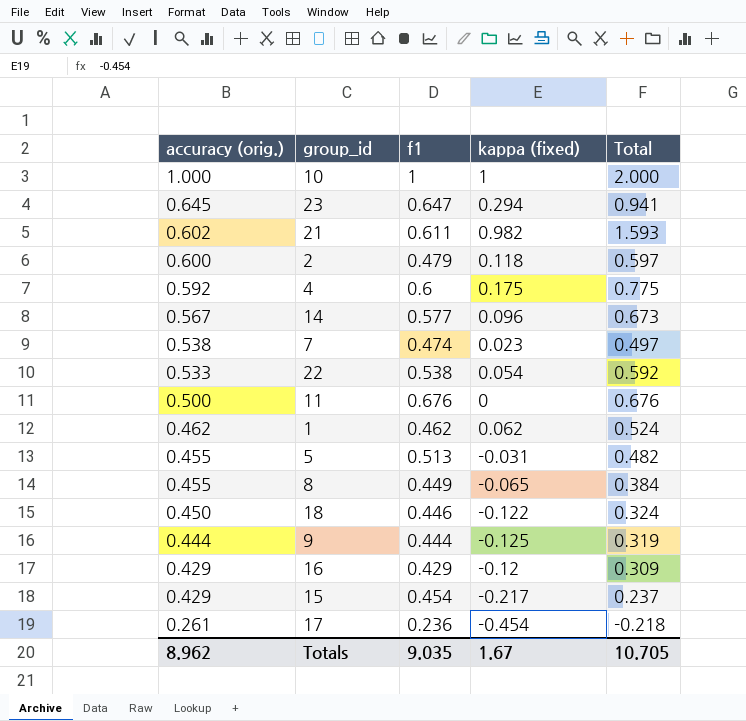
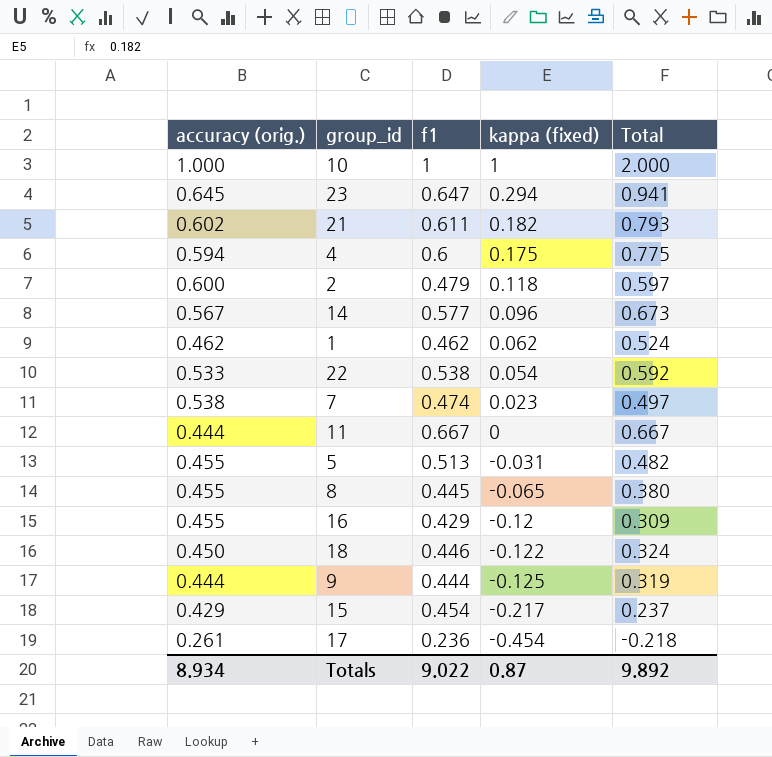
row order: accuracy (orig.) descending -> kappa (fixed) descending
21 | kappa (fixed): 0.982 -> 0.182
21 | Total: 1.593 -> 0.793
4 | accuracy (orig.): 0.592 -> 0.594
11 | accuracy (orig.): 0.500 -> 0.444
11 | f1: 0.676 -> 0.667
11 | Total: 0.676 -> 0.667
8 | f1: 0.449 -> 0.445
8 | Total: 0.384 -> 0.380
16 | accuracy (orig.): 0.429 -> 0.455
Totals | accuracy (orig.): 8.962 -> 8.934
Totals | f1: 9.035 -> 9.022
Totals | kappa (fixed): 1.67 -> 0.87
Totals | Total: 10.705 -> 9.892

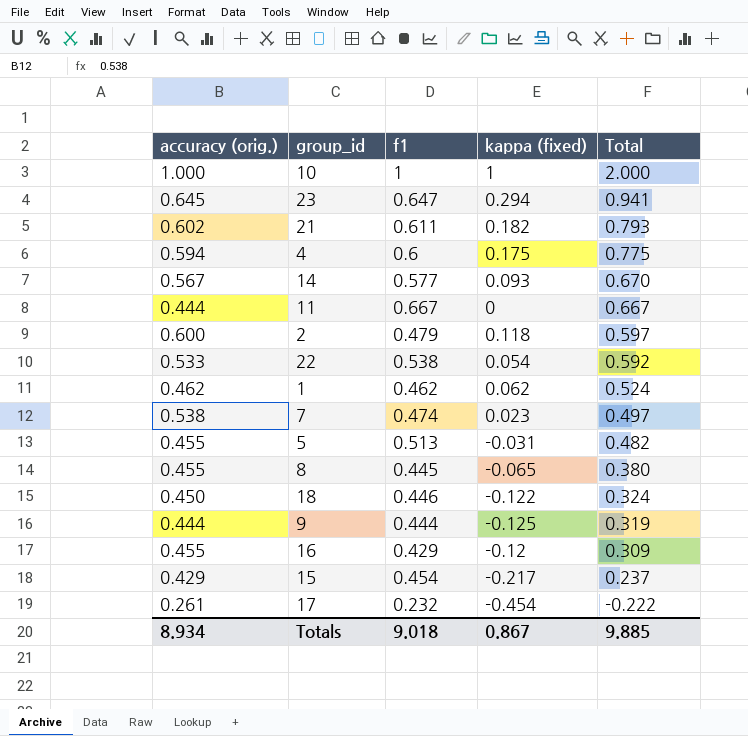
row order: kappa (fixed) descending -> Total descending
14 | kappa (fixed): 0.096 -> 0.093
14 | Total: 0.673 -> 0.670
17 | f1: 0.236 -> 0.232
17 | Total: -0.218 -> -0.222
Totals | f1: 9.022 -> 9.018
Totals | kappa (fixed): 0.87 -> 0.867
Totals | Total: 9.892 -> 9.885

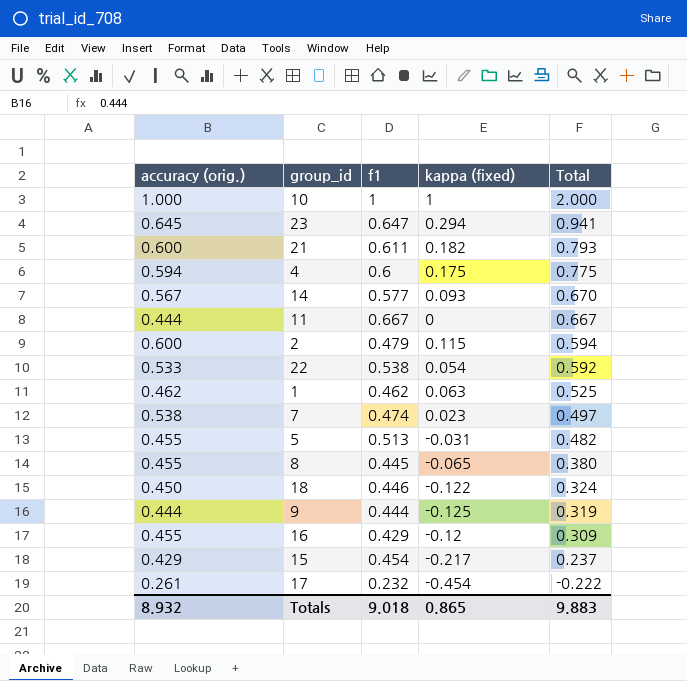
21 | accuracy (orig.): 0.602 -> 0.600
2 | kappa (fixed): 0.118 -> 0.115
2 | Total: 0.597 -> 0.594
1 | kappa (fixed): 0.062 -> 0.063
1 | Total: 0.524 -> 0.525
Totals | accuracy (orig.): 8.934 -> 8.932
Totals | kappa (fixed): 0.867 -> 0.865
Totals | Total: 9.885 -> 9.883

